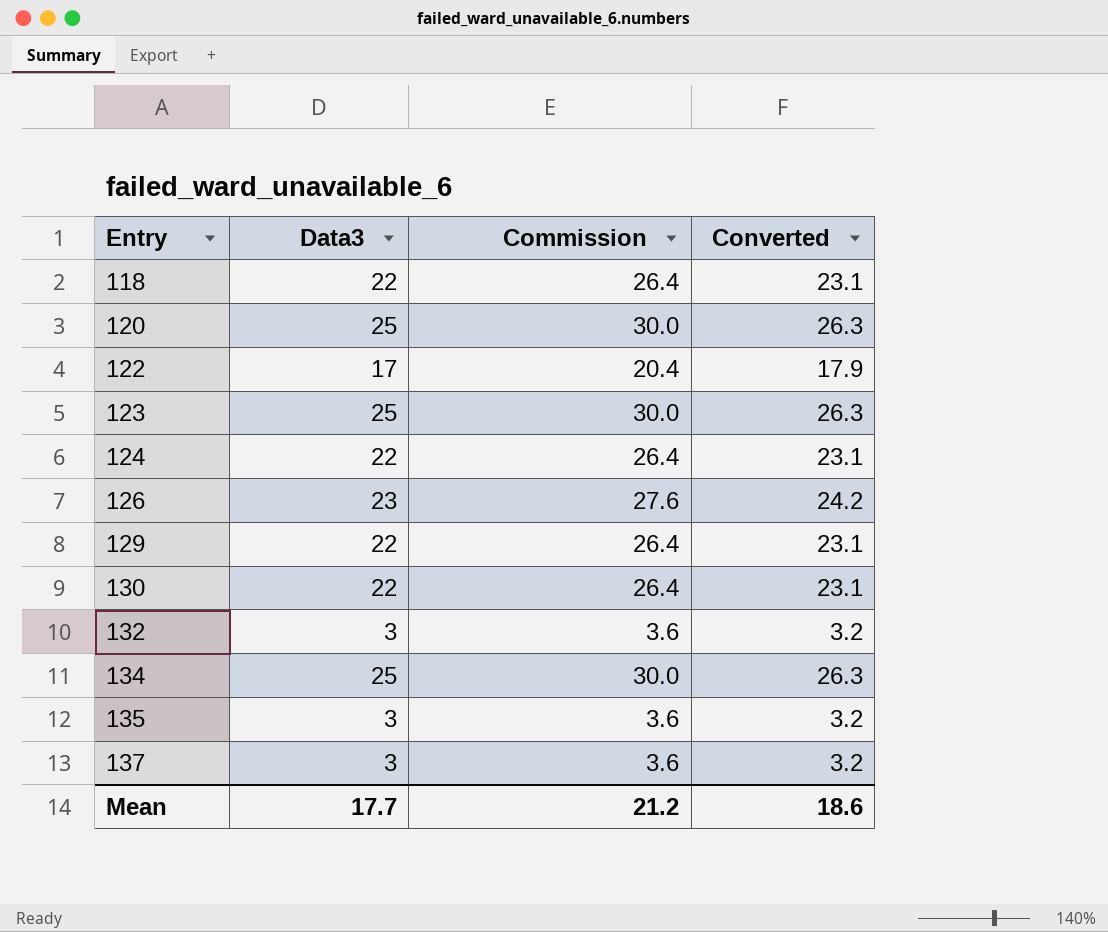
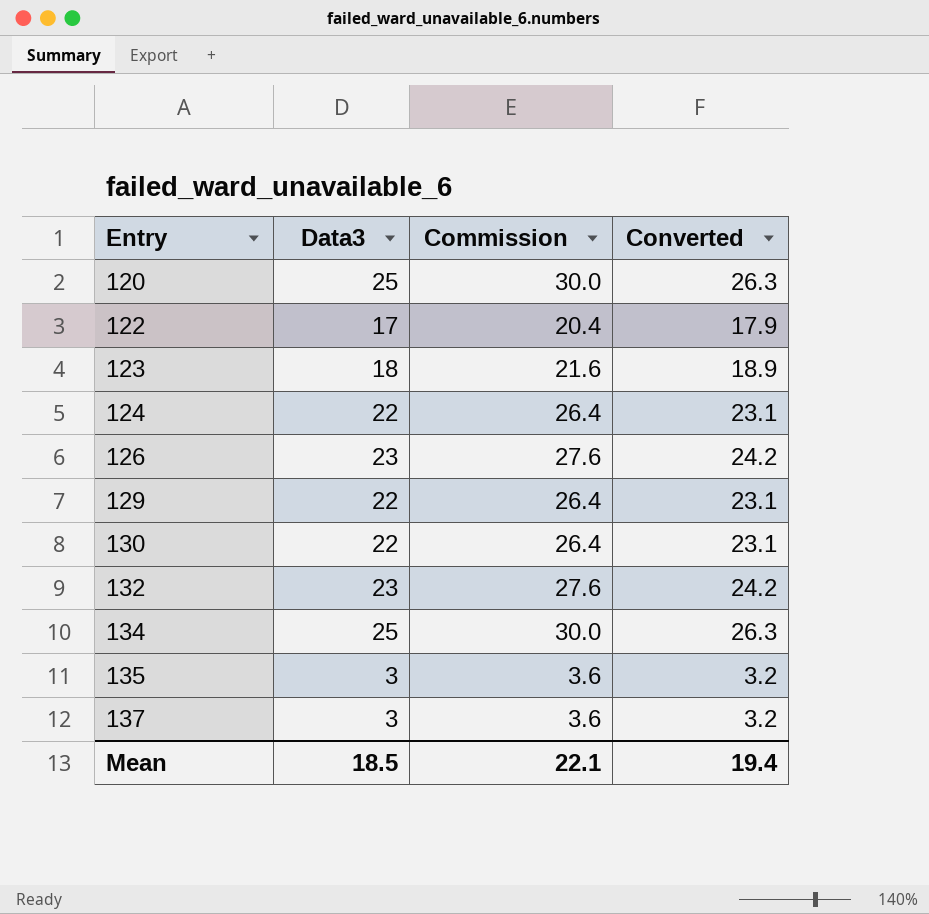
row 118: 22 | 26.4 | 23.1 -> none
123 | Data3: 25 -> 18
123 | Commission: 30.0 -> 21.6
123 | Converted: 26.3 -> 18.9
132 | Data3: 3 -> 23
132 | Commission: 3.6 -> 27.6
132 | Converted: 3.2 -> 24.2
Mean | Data3: 17.7 -> 18.5
Mean | Commission: 21.2 -> 22.1
Mean | Converted: 18.6 -> 19.4

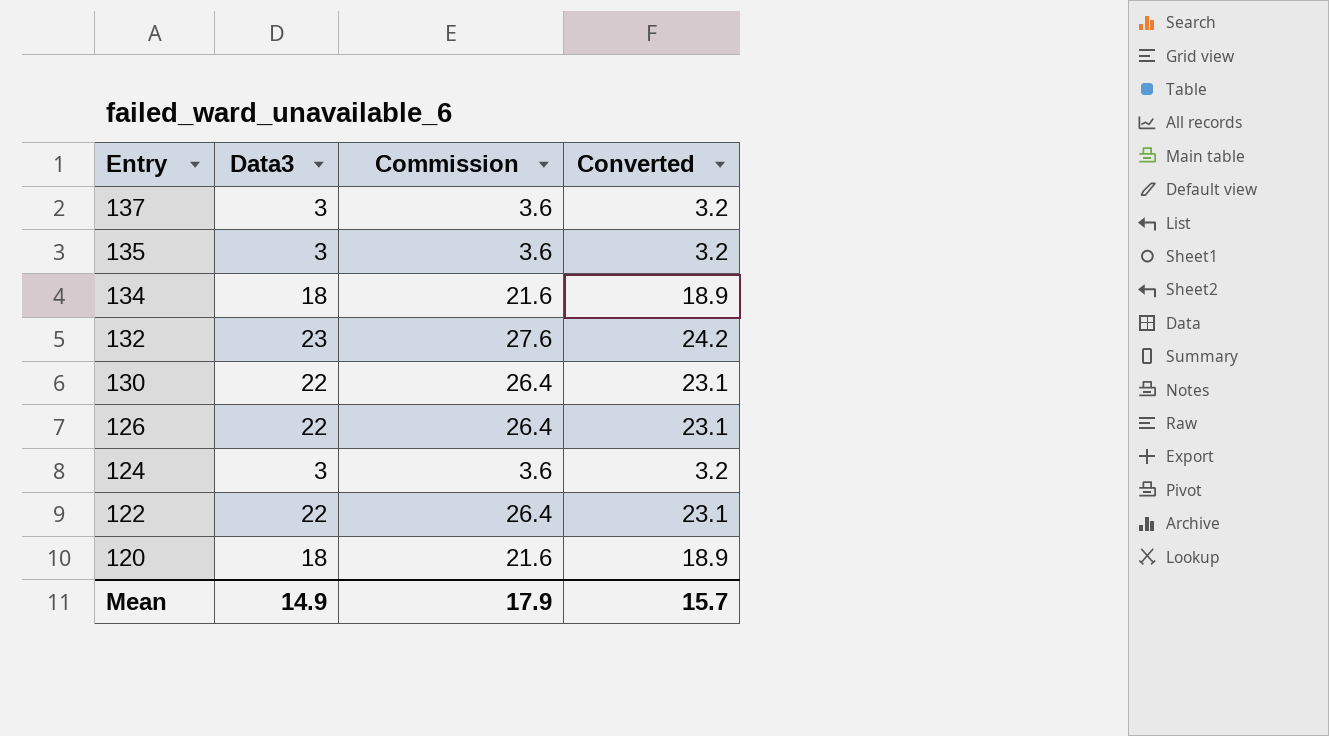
row order: Entry ascending -> Entry descending
row 123: 18 | 21.6 | 18.9 -> none
row 129: 22 | 26.4 | 23.1 -> none
134 | Data3: 25 -> 18
134 | Commission: 30.0 -> 21.6
134 | Converted: 26.3 -> 18.9
126 | Data3: 23 -> 22
126 | Commission: 27.6 -> 26.4
126 | Converted: 24.2 -> 23.1
124 | Data3: 22 -> 3
124 | Commission: 26.4 -> 3.6
124 | Converted: 23.1 -> 3.2
122 | Data3: 17 -> 22
122 | Commission: 20.4 -> 26.4
122 | Converted: 17.9 -> 23.1
120 | Data3: 25 -> 18
120 | Commission: 30.0 -> 21.6
120 | Converted: 26.3 -> 18.9
Mean | Data3: 18.5 -> 14.9
Mean | Commission: 22.1 -> 17.9
Mean | Converted: 19.4 -> 15.7

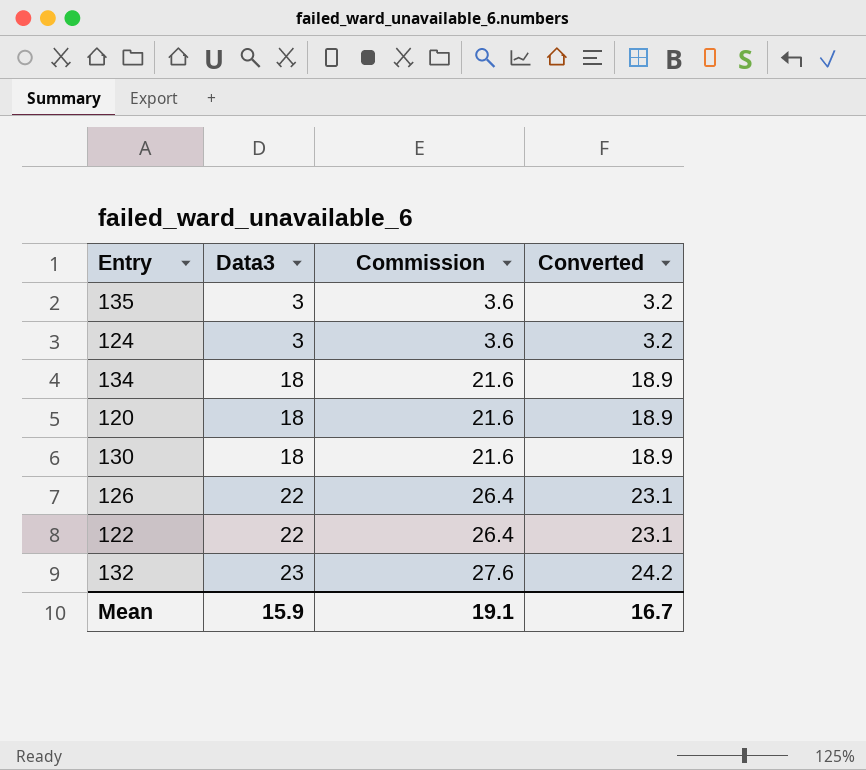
row order: Entry descending -> Data3 ascending
row 137: 3 | 3.6 | 3.2 -> none
130 | Data3: 22 -> 18
130 | Commission: 26.4 -> 21.6
130 | Converted: 23.1 -> 18.9
Mean | Data3: 14.9 -> 15.9
Mean | Commission: 17.9 -> 19.1
Mean | Converted: 15.7 -> 16.7

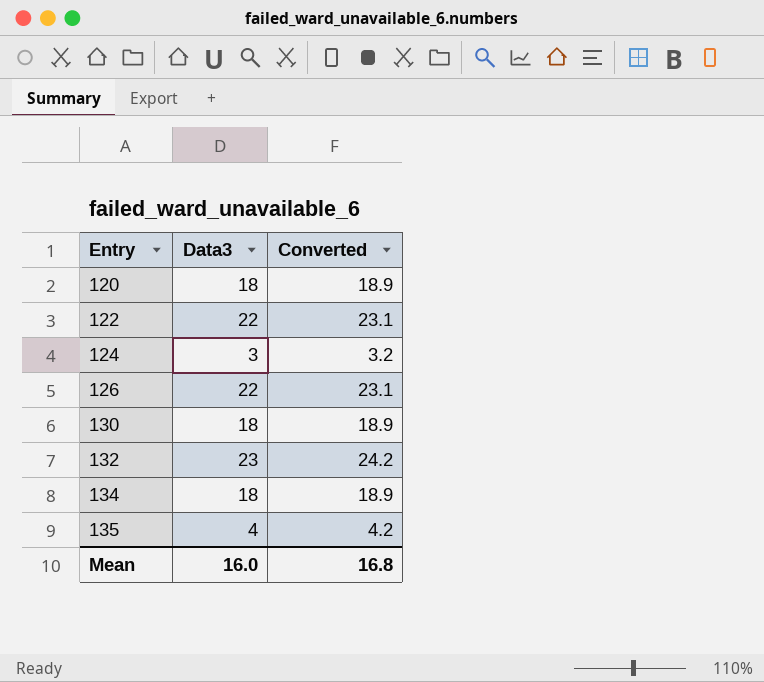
row order: Data3 ascending -> Entry ascending
column Commission | formula: [Data3] * 1.2 -> none
135 | Data3: 3 -> 4
135 | Converted: 3.2 -> 4.2
Mean | Data3: 15.9 -> 16.0
Mean | Converted: 16.7 -> 16.8

